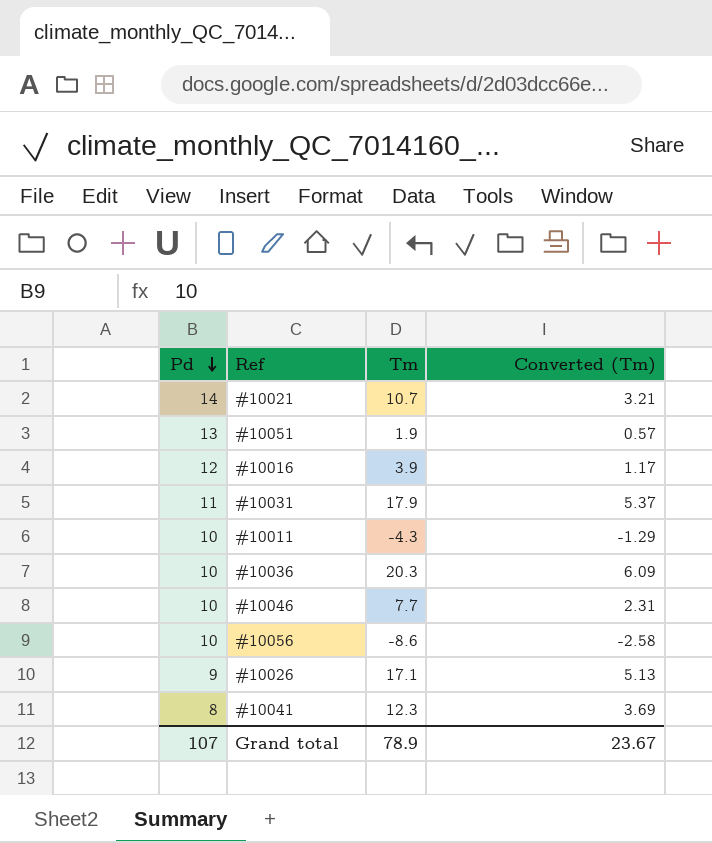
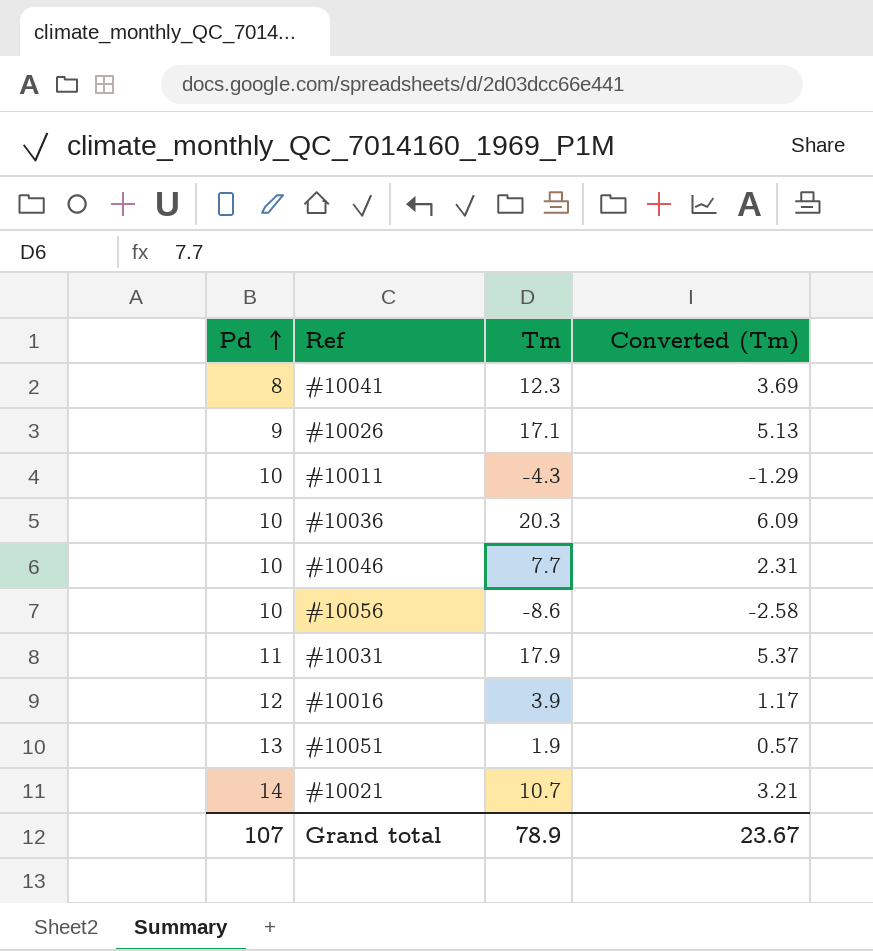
row order: Pd descending -> Pd ascending

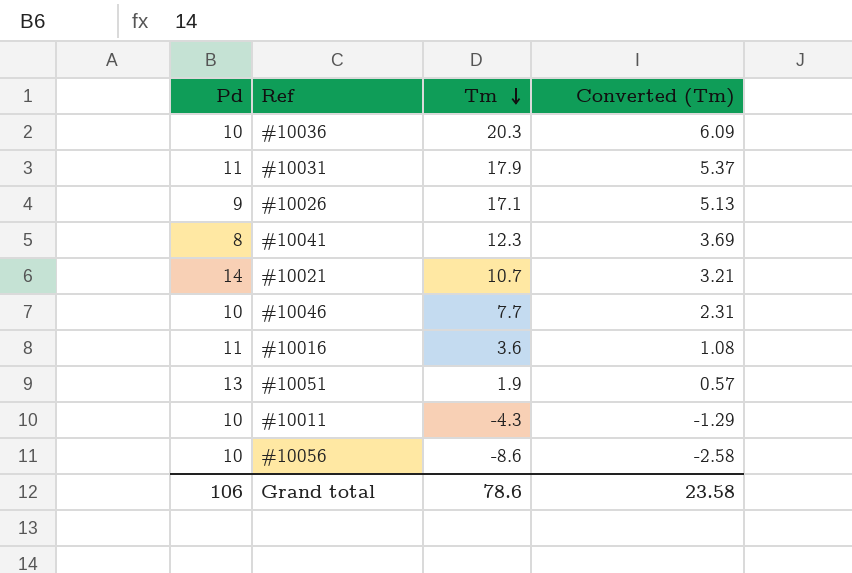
row order: Pd ascending -> Tm descending
#10016 | Pd: 12 -> 11
#10016 | Tm: 3.9 -> 3.6
#10016 | Converted (Tm): 1.17 -> 1.08
Grand total | Pd: 107 -> 106
Grand total | Tm: 78.9 -> 78.6
Grand total | Converted (Tm): 23.67 -> 23.58

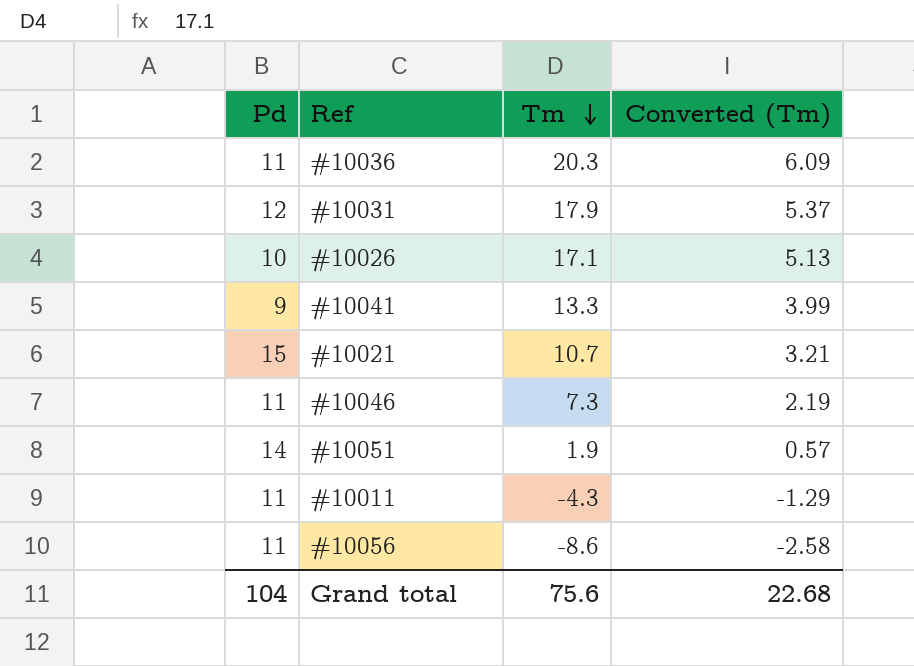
row #10016: 11 | 3.6 | 1.08 -> none
#10036 | Pd: 10 -> 11
#10031 | Pd: 11 -> 12
#10026 | Pd: 9 -> 10
#10041 | Pd: 8 -> 9
#10041 | Tm: 12.3 -> 13.3
#10041 | Converted (Tm): 3.69 -> 3.99
#10021 | Pd: 14 -> 15
#10046 | Pd: 10 -> 11
#10046 | Tm: 7.7 -> 7.3
#10046 | Converted (Tm): 2.31 -> 2.19
#10051 | Pd: 13 -> 14
#10011 | Pd: 10 -> 11
#10056 | Pd: 10 -> 11
Grand total | Pd: 106 -> 104
Grand total | Tm: 78.6 -> 75.6
Grand total | Converted (Tm): 23.58 -> 22.68

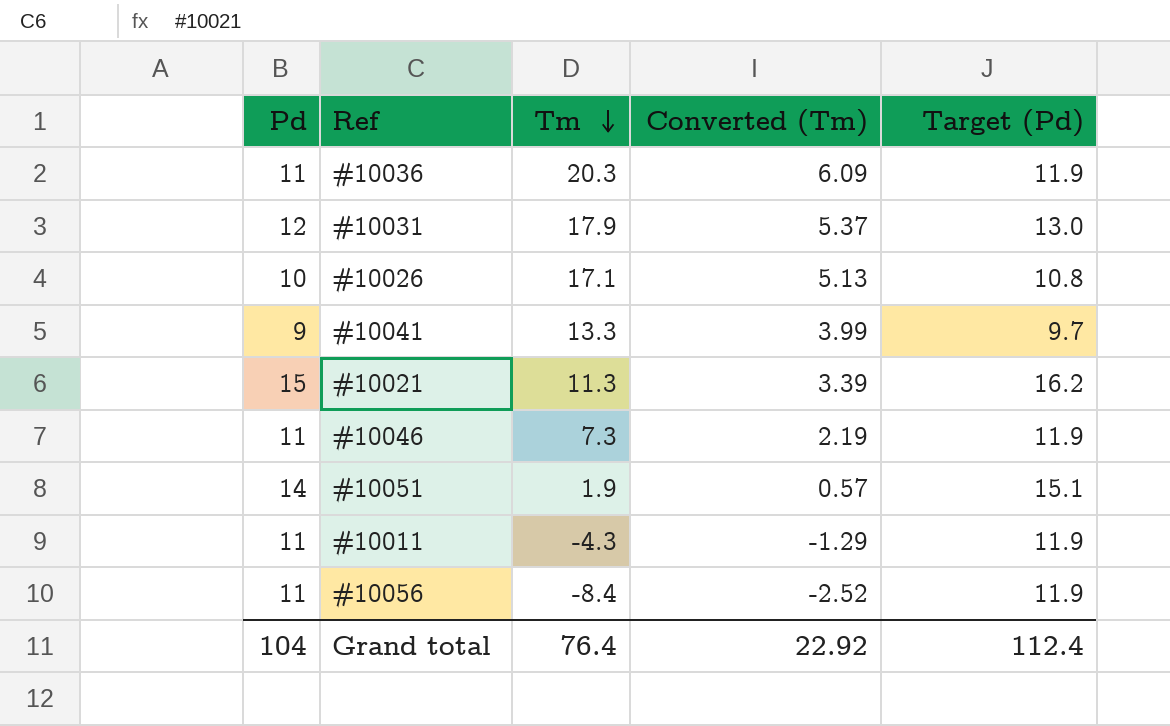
column Target (Pd) | formula: none -> [Pd] * 1.08
#10021 | Tm: 10.7 -> 11.3
#10021 | Converted (Tm): 3.21 -> 3.39
#10056 | Tm: -8.6 -> -8.4
#10056 | Converted (Tm): -2.58 -> -2.52
Grand total | Tm: 75.6 -> 76.4
Grand total | Converted (Tm): 22.68 -> 22.92

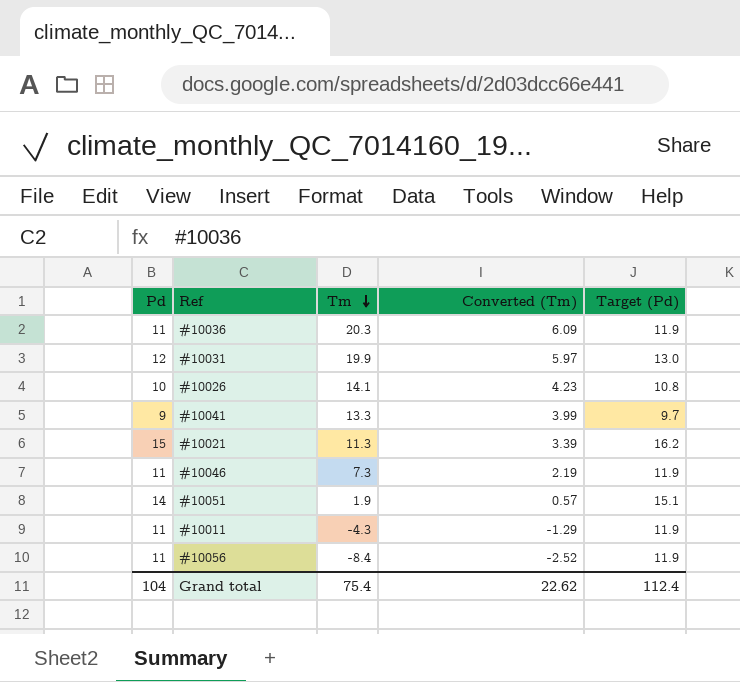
#10031 | Tm: 17.9 -> 19.9
#10031 | Converted (Tm): 5.37 -> 5.97
#10026 | Tm: 17.1 -> 14.1
#10026 | Converted (Tm): 5.13 -> 4.23
Grand total | Tm: 76.4 -> 75.4
Grand total | Converted (Tm): 22.92 -> 22.62

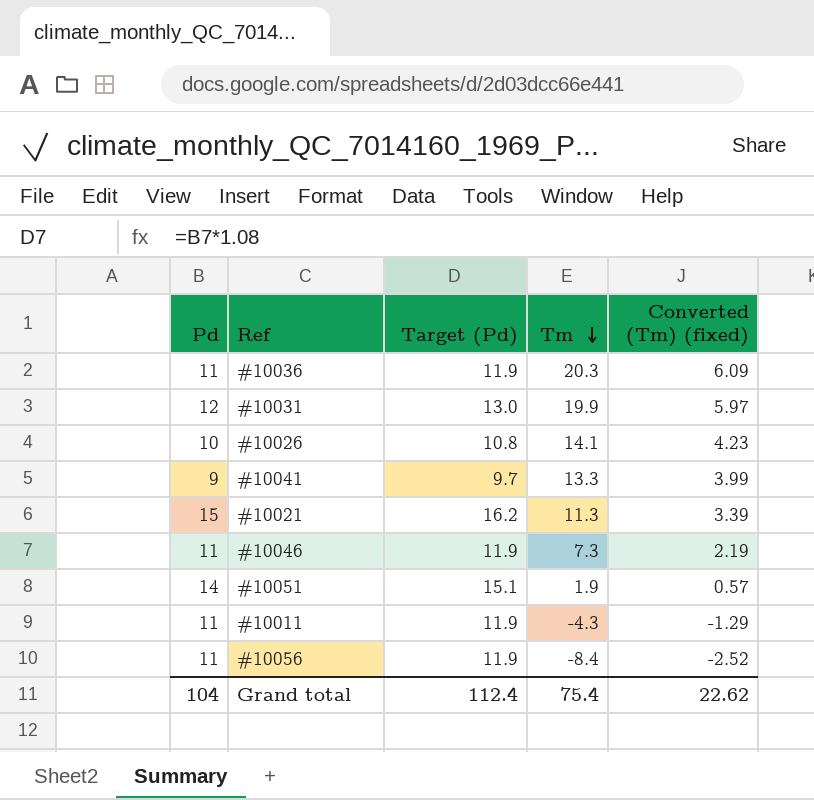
column Target (Pd) | position: 5 -> 3
column name: Converted (Tm) -> Converted (Tm) (fixed)

